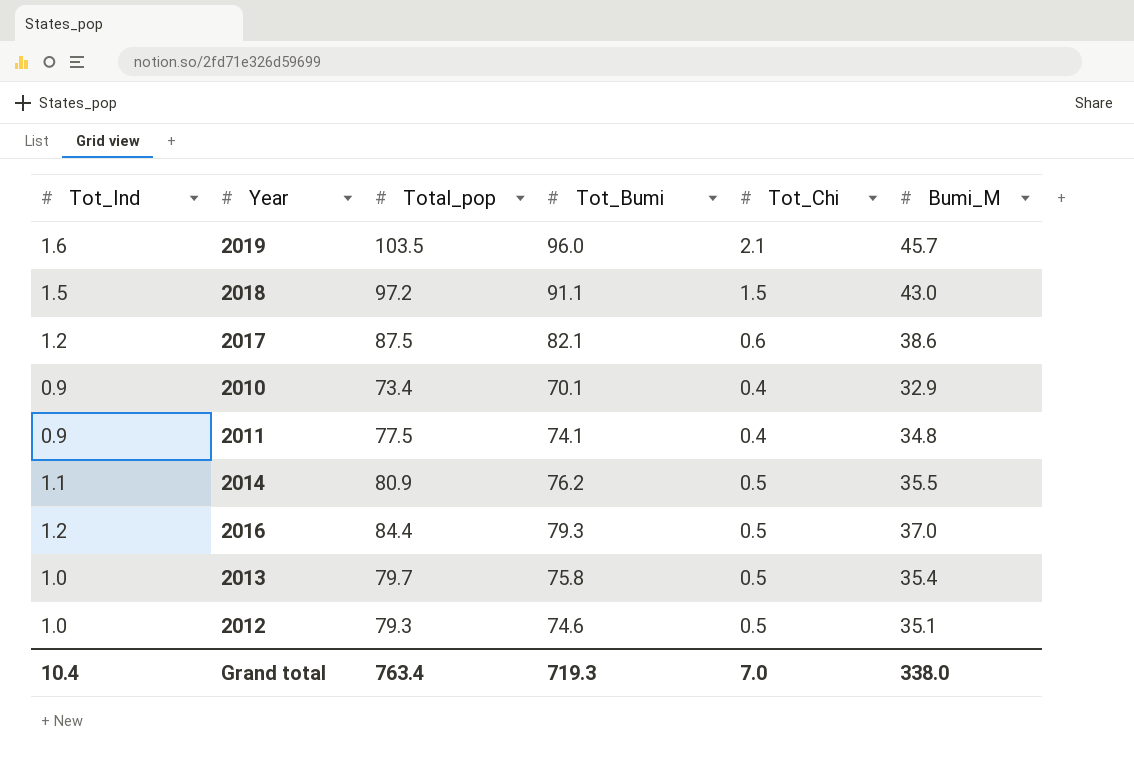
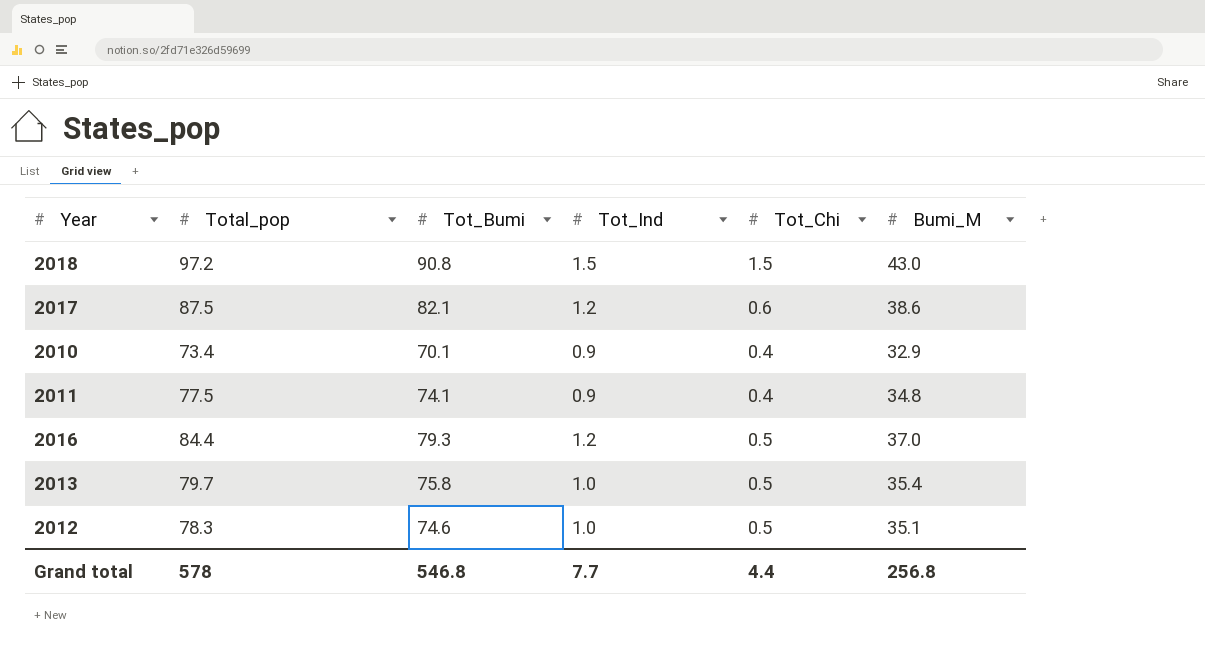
column Tot_Ind | position: 1 -> 4
row 2019: 1.6 | 103.5 | 96.0 | 2.1 | 45.7 -> none
row 2014: 1.1 | 80.9 | 76.2 | 0.5 | 35.5 -> none
2018 | Tot_Bumi: 91.1 -> 90.8
2012 | Total_pop: 79.3 -> 78.3
Grand total | Total_pop: 763.4 -> 578
Grand total | Tot_Bumi: 719.3 -> 546.8
Grand total | Tot_Ind: 10.4 -> 7.7
Grand total | Tot_Chi: 7.0 -> 4.4
Grand total | Bumi_M: 338.0 -> 256.8

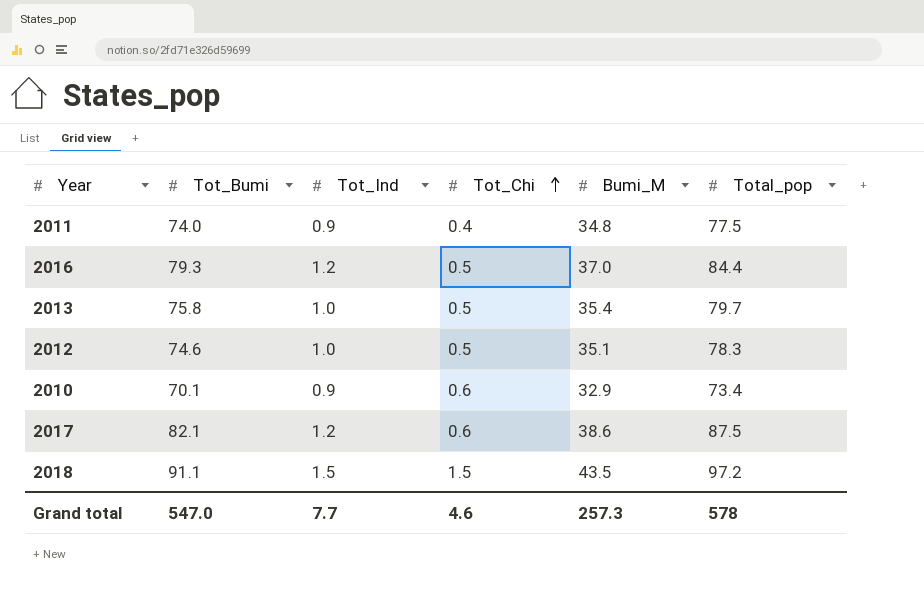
row order: none -> Tot_Chi ascending
column Total_pop | position: 2 -> 6
2011 | Tot_Bumi: 74.1 -> 74.0
2010 | Tot_Chi: 0.4 -> 0.6
2018 | Tot_Bumi: 90.8 -> 91.1
2018 | Bumi_M: 43.0 -> 43.5
Grand total | Tot_Bumi: 546.8 -> 547.0
Grand total | Tot_Chi: 4.4 -> 4.6
Grand total | Bumi_M: 256.8 -> 257.3

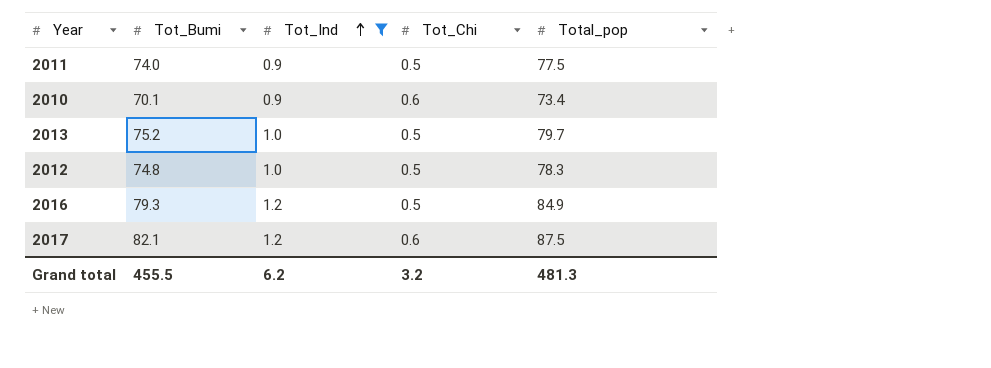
filter: none -> Tot_Ind != 1.5
row order: Tot_Chi ascending -> Tot_Ind ascending
column Bumi_M | position: 5 -> none
2011 | Tot_Chi: 0.4 -> 0.5
2013 | Tot_Bumi: 75.8 -> 75.2
2012 | Tot_Bumi: 74.6 -> 74.8
2016 | Total_pop: 84.4 -> 84.9
Grand total | Tot_Bumi: 547.0 -> 455.5
Grand total | Tot_Ind: 7.7 -> 6.2
Grand total | Tot_Chi: 4.6 -> 3.2
Grand total | Total_pop: 578 -> 481.3

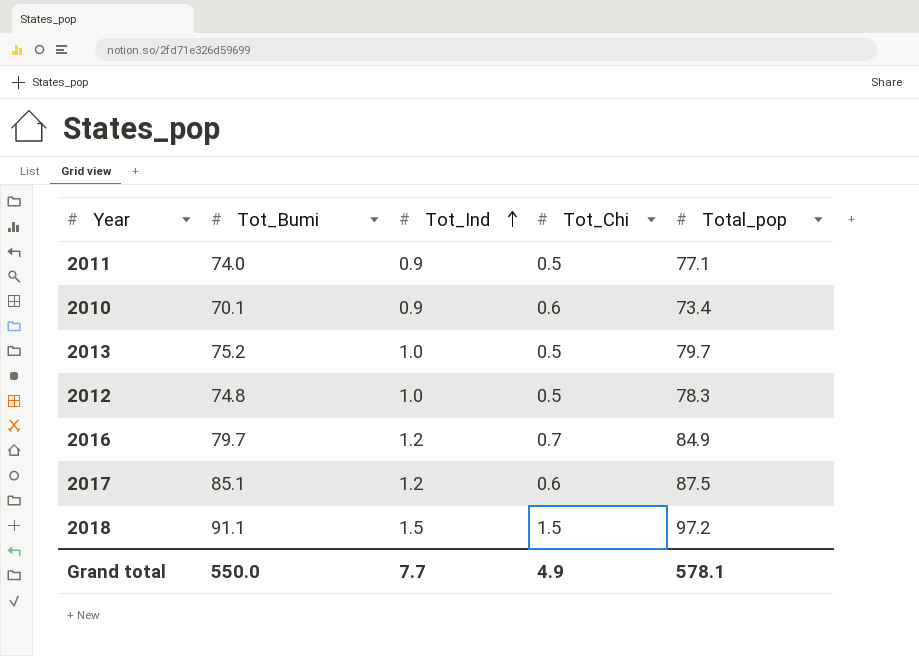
filter: Tot_Ind != 1.5 -> none
2011 | Total_pop: 77.5 -> 77.1
2016 | Tot_Bumi: 79.3 -> 79.7
2016 | Tot_Chi: 0.5 -> 0.7
2017 | Tot_Bumi: 82.1 -> 85.1
Grand total | Tot_Bumi: 455.5 -> 550.0
Grand total | Tot_Ind: 6.2 -> 7.7
Grand total | Tot_Chi: 3.2 -> 4.9
Grand total | Total_pop: 481.3 -> 578.1

